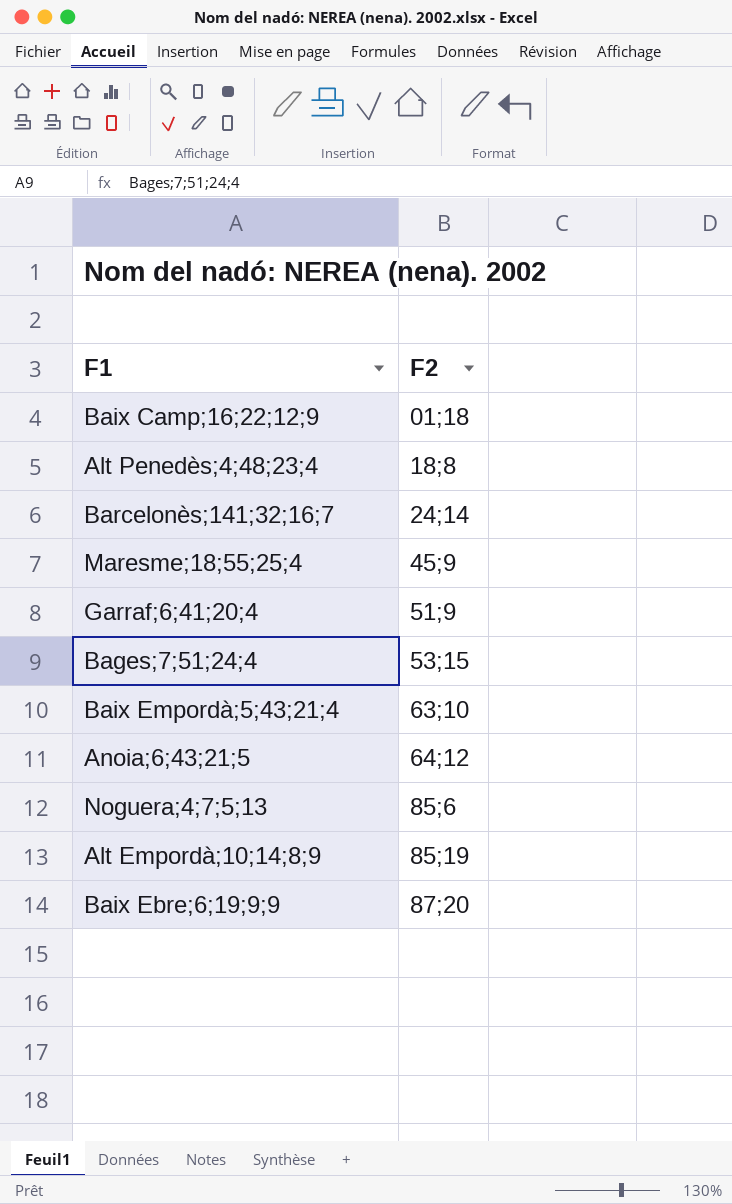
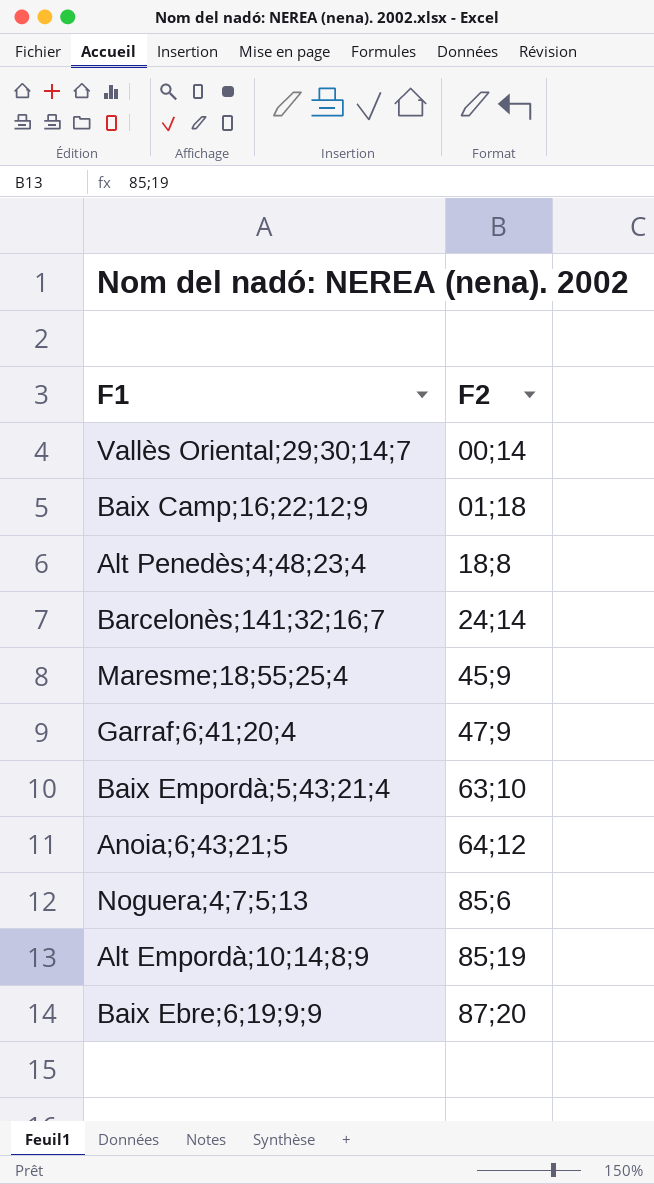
row Bages;7;51;24;4: 53;15 -> none
row Vallès Oriental;29;30;14;7: none -> 00;14
Garraf;6;41;20;4 | F2: 51;9 -> 47;9

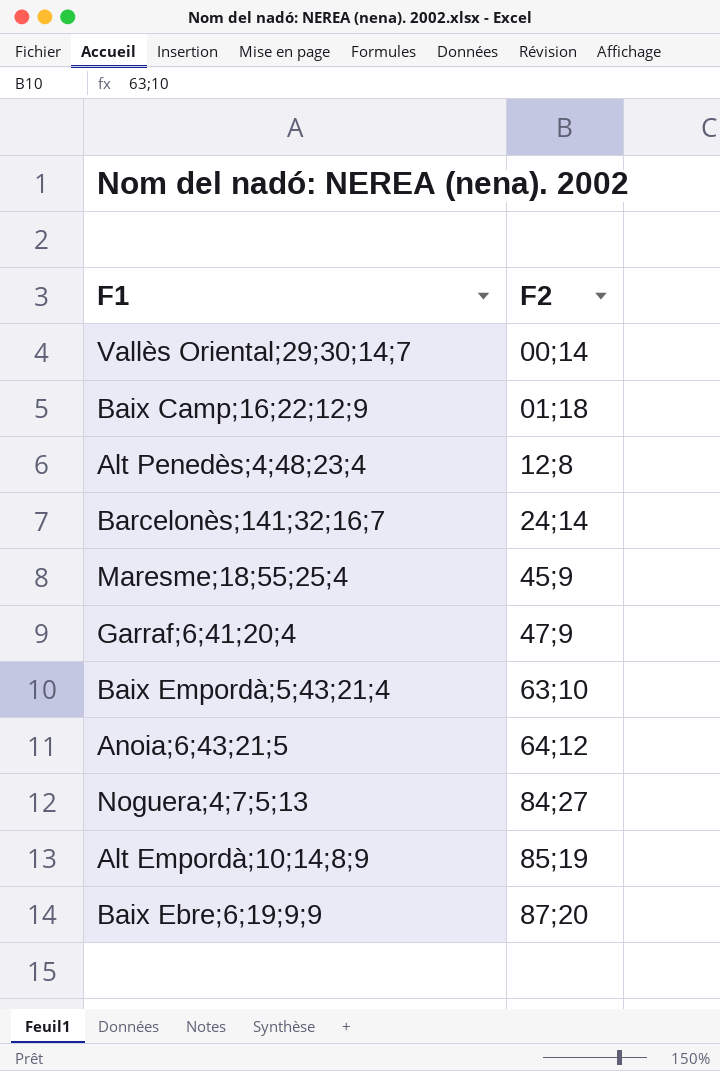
Alt Penedès;4;48;23;4 | F2: 18;8 -> 12;8
Noguera;4;7;5;13 | F2: 85;6 -> 84;27

